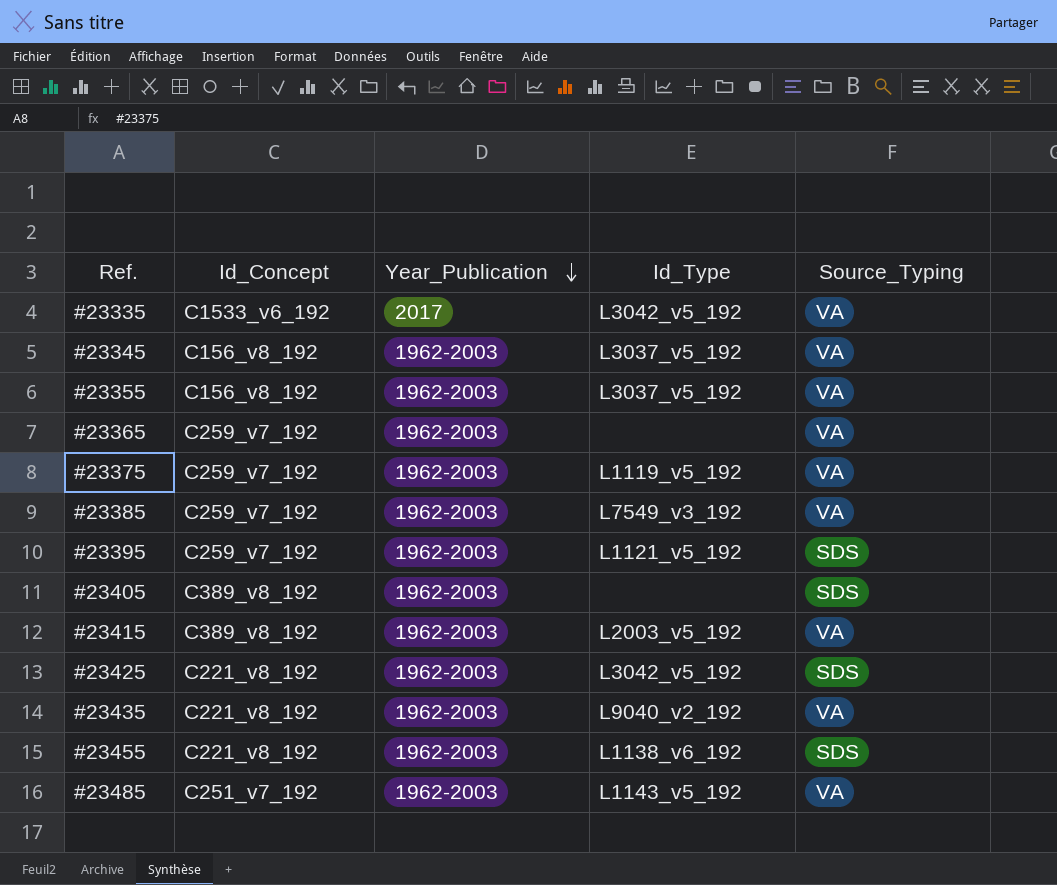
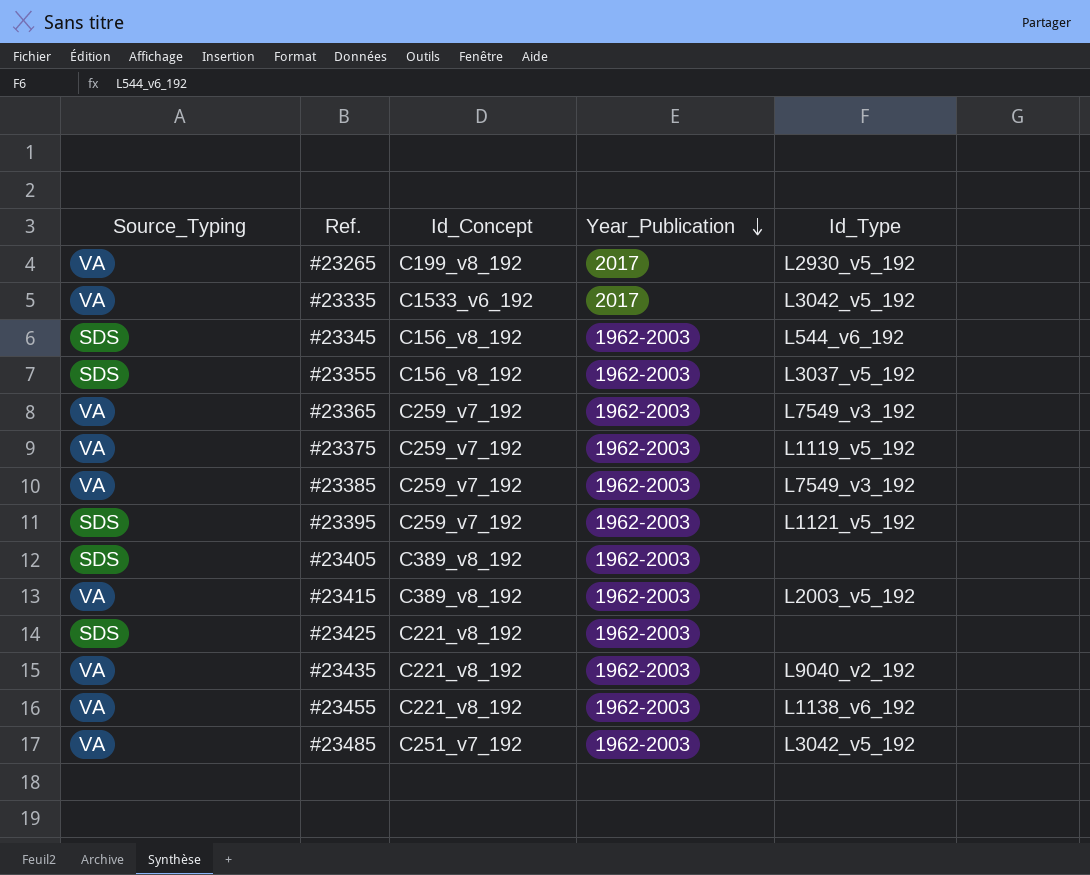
column Source_Typing | position: 5 -> 1
row #23265: none -> VA | C199_v8_192 | 2017 | L2930_v5_192
#23345 | Source_Typing: VA -> SDS
#23345 | Id_Type: L3037_v5_192 -> L544_v6_192
#23355 | Source_Typing: VA -> SDS
#23365 | Id_Type: none -> L7549_v3_192
#23425 | Id_Type: L3042_v5_192 -> none
#23455 | Source_Typing: SDS -> VA
#23485 | Id_Type: L1143_v5_192 -> L3042_v5_192

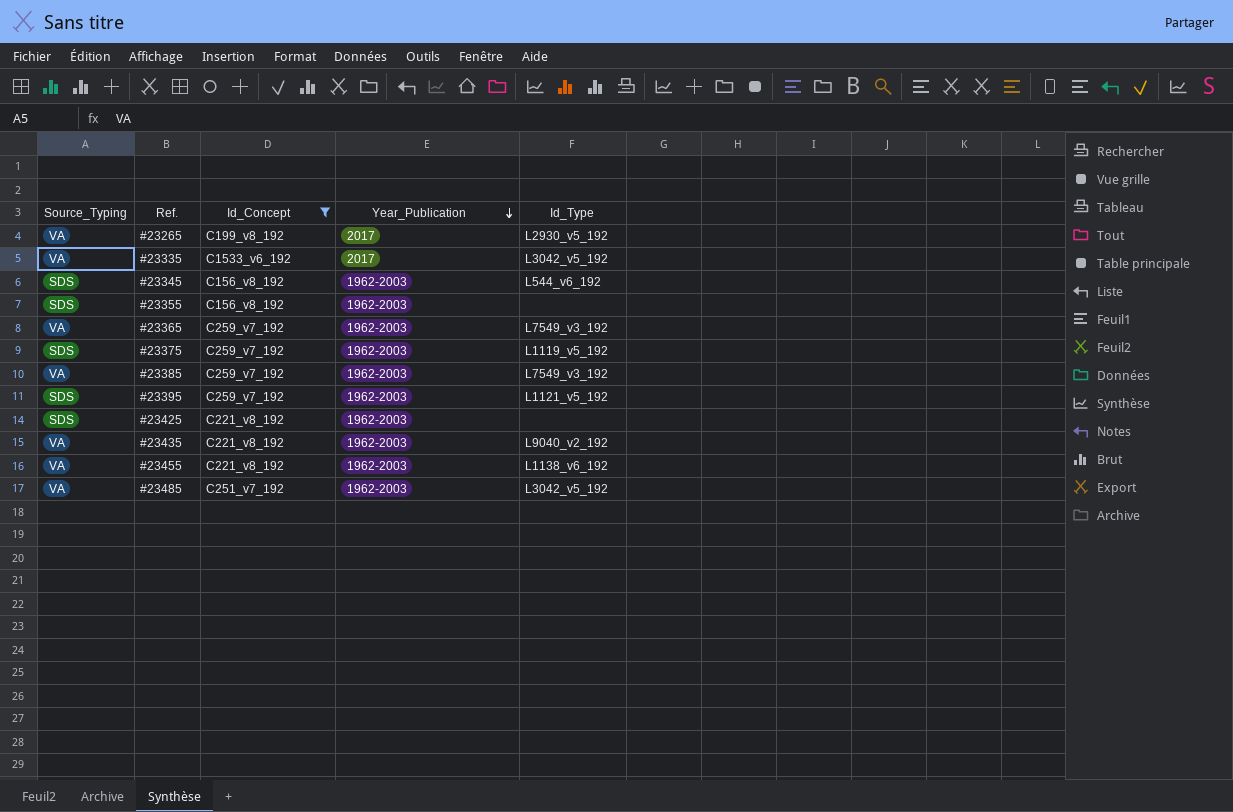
filter: none -> Id_Concept != C389_v8_192
#23355 | Id_Type: L3037_v5_192 -> none
#23375 | Source_Typing: VA -> SDS

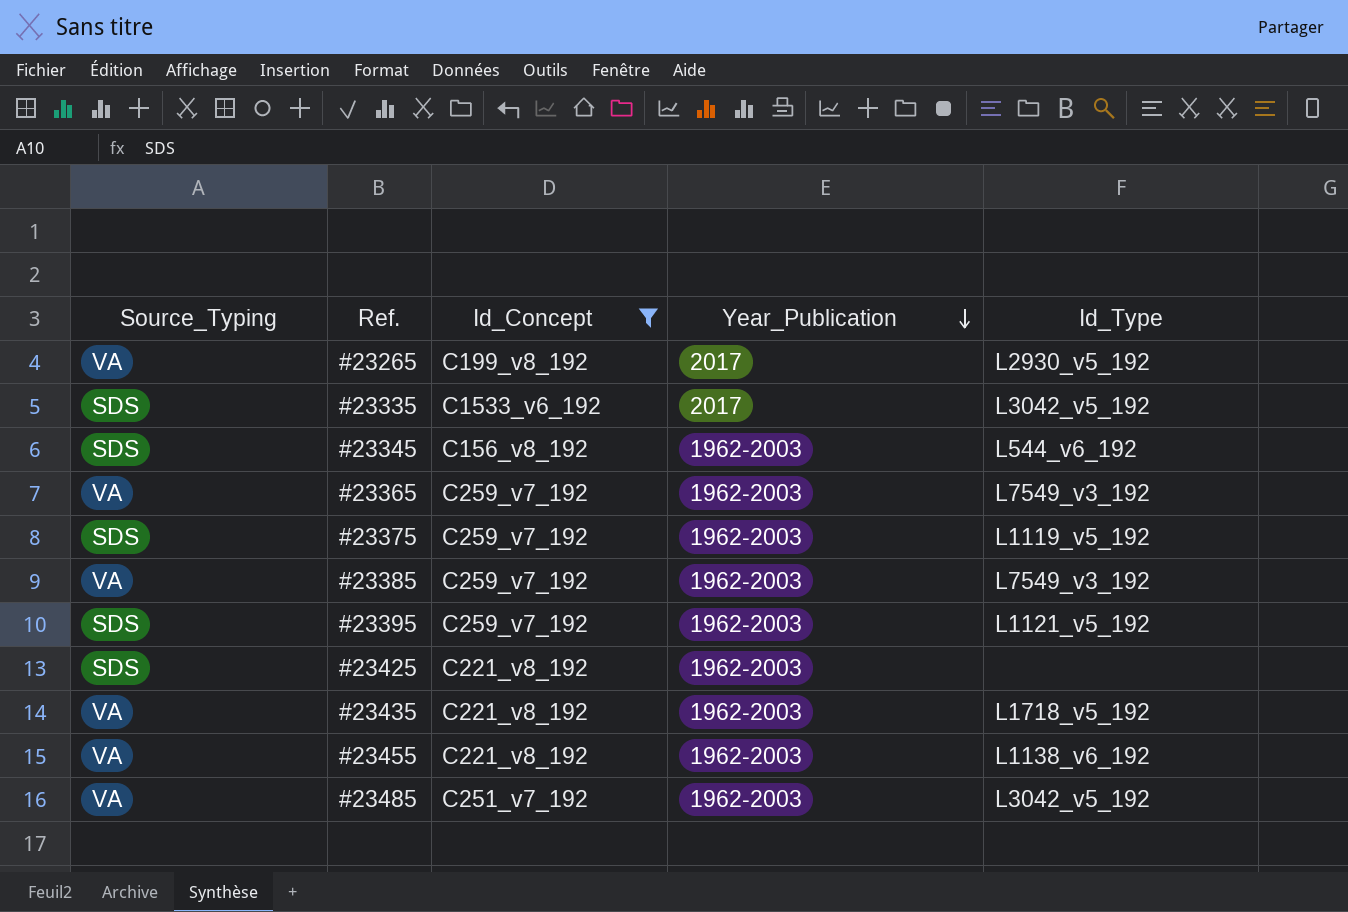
row #23355: SDS | C156_v8_192 | 1962-2003 | none -> none
#23335 | Source_Typing: VA -> SDS
#23435 | Id_Type: L9040_v2_192 -> L1718_v5_192

